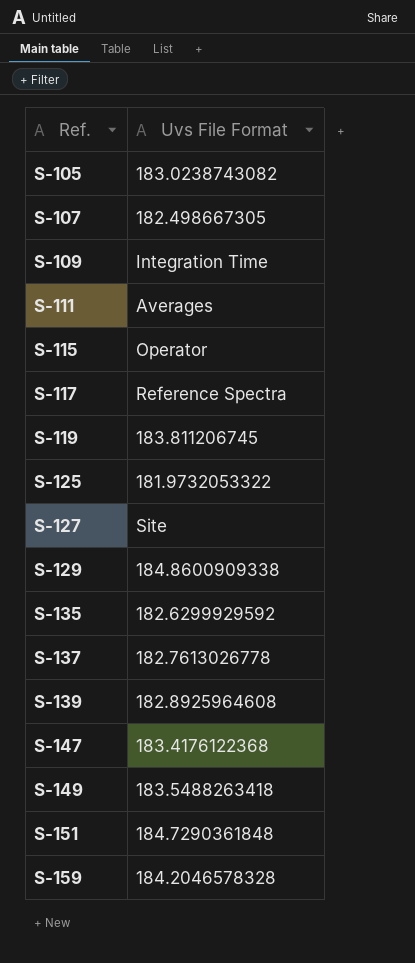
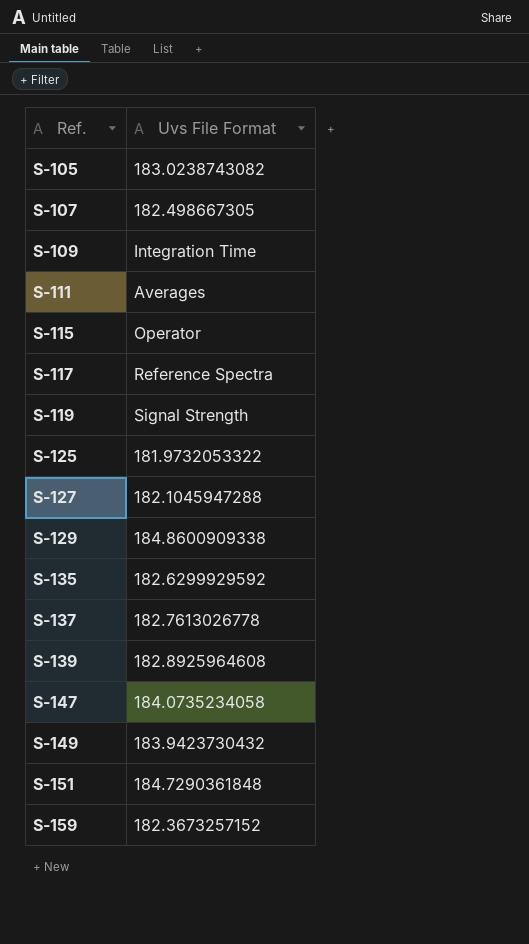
S-119 | Uvs File Format: 183.811206745 -> Signal Strength
S-127 | Uvs File Format: Site -> 182.1045947288
S-147 | Uvs File Format: 183.4176122368 -> 184.0735234058
S-149 | Uvs File Format: 183.5488263418 -> 183.9423730432
S-159 | Uvs File Format: 184.2046578328 -> 182.3673257152

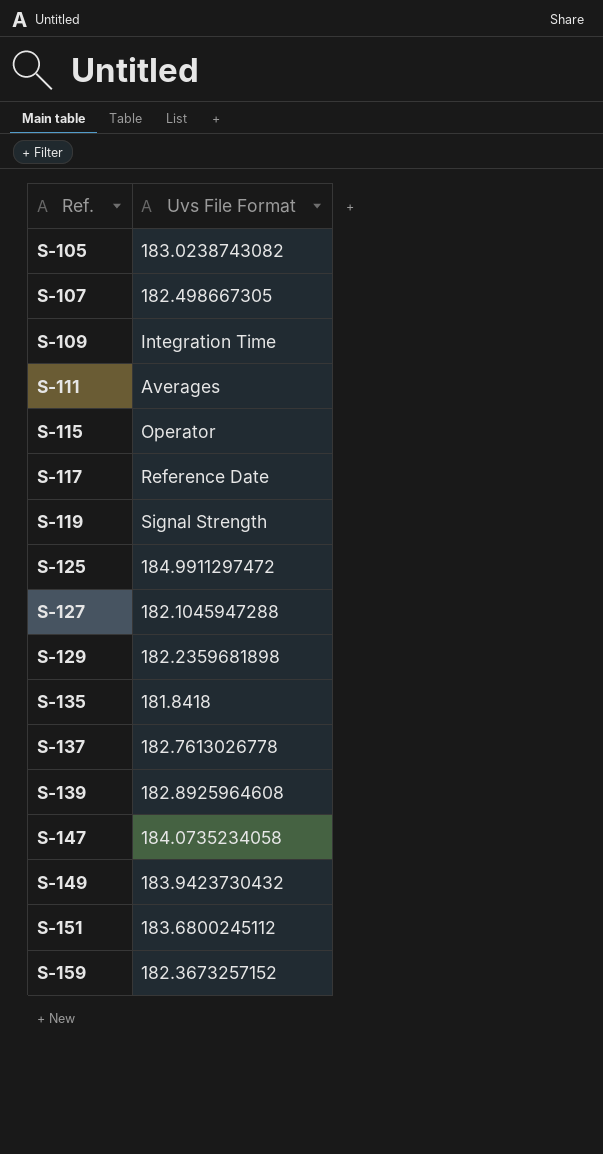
S-117 | Uvs File Format: Reference Spectra -> Reference Date
S-125 | Uvs File Format: 181.9732053322 -> 184.9911297472
S-129 | Uvs File Format: 184.8600909338 -> 182.2359681898
S-135 | Uvs File Format: 182.6299929592 -> 181.8418
S-151 | Uvs File Format: 184.7290361848 -> 183.6800245112

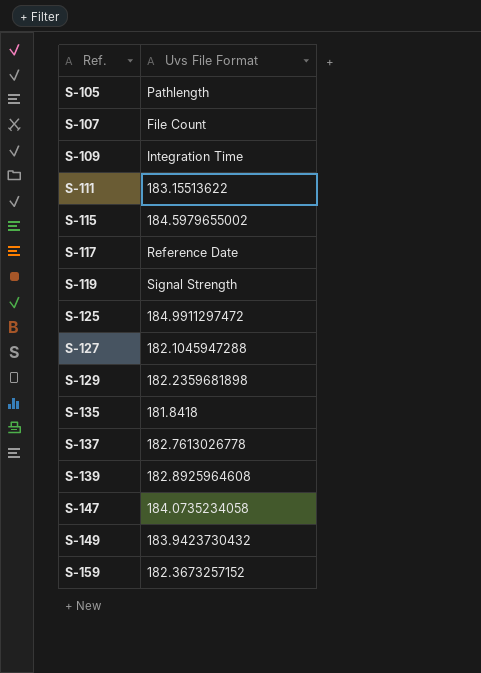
row S-151: 183.6800245112 -> none
S-105 | Uvs File Format: 183.0238743082 -> Pathlength
S-107 | Uvs File Format: 182.498667305 -> File Count
S-111 | Uvs File Format: Averages -> 183.15513622
S-115 | Uvs File Format: Operator -> 184.5979655002

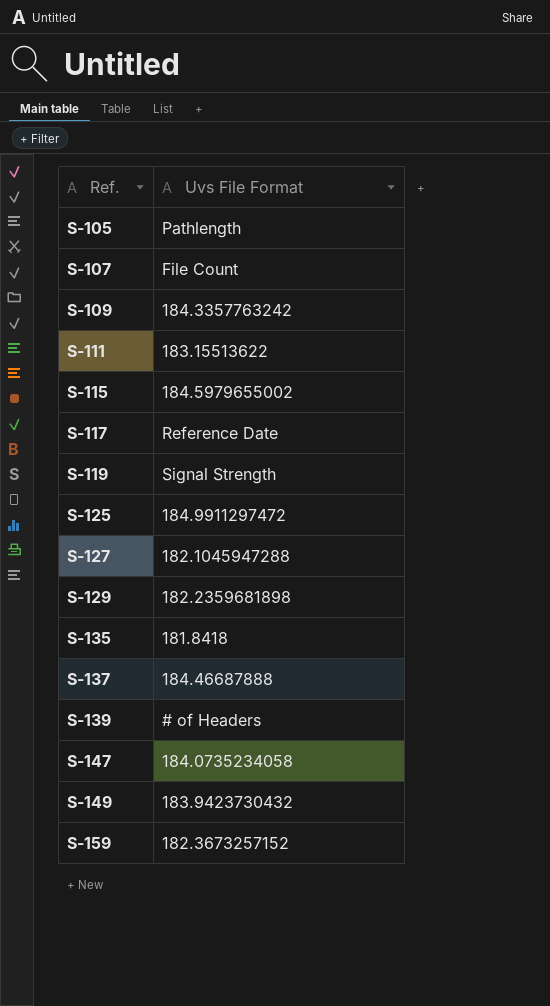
S-109 | Uvs File Format: Integration Time -> 184.3357763242
S-137 | Uvs File Format: 182.7613026778 -> 184.46687888
S-139 | Uvs File Format: 182.8925964608 -> # of Headers

